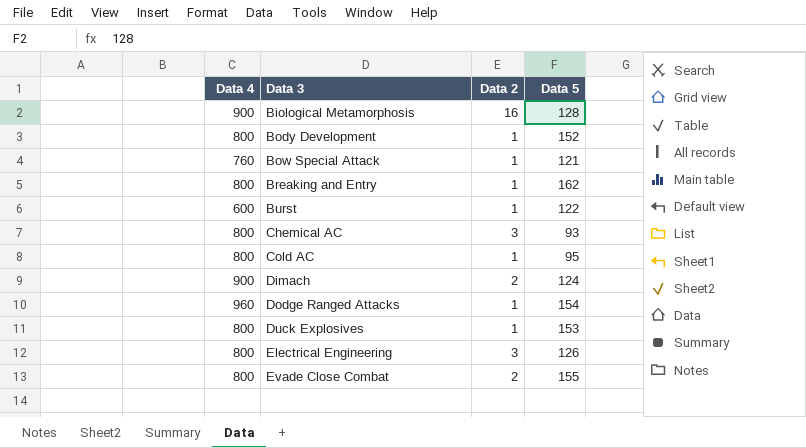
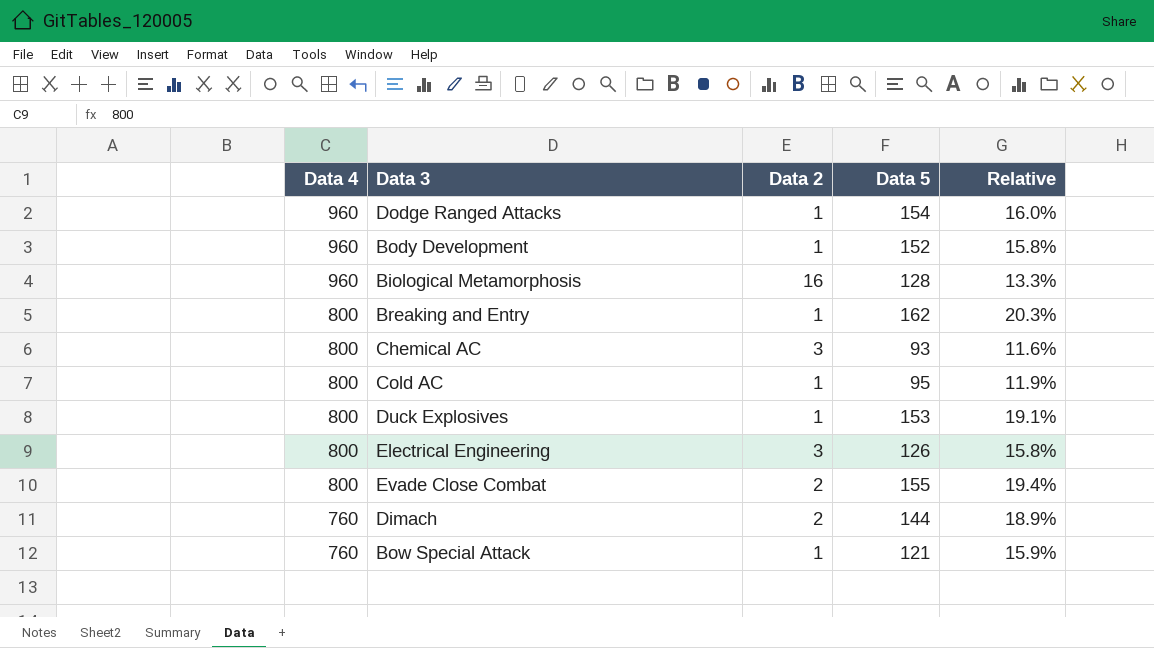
row order: Data 3 ascending -> Data 4 descending
column Relative | formula: none -> [Data 5] / [Data 4]
row Burst: 600 | 1 | 122 -> none
Body Development | Data 4: 800 -> 960
Biological Metamorphosis | Data 4: 900 -> 960
Dimach | Data 4: 900 -> 760
Dimach | Data 5: 124 -> 144

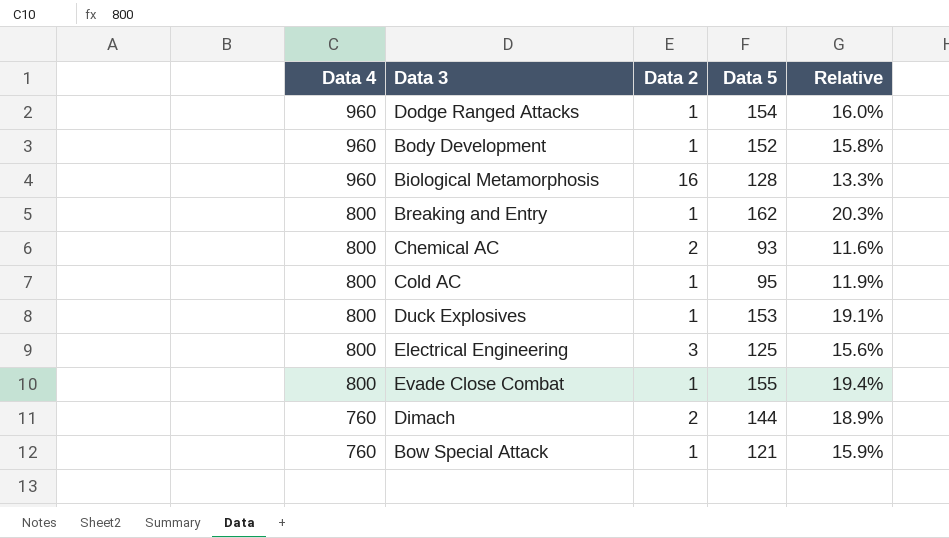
Chemical AC | Data 2: 3 -> 2
Electrical Engineering | Data 5: 126 -> 125
Electrical Engineering | Relative: 15.8% -> 15.6%
Evade Close Combat | Data 2: 2 -> 1

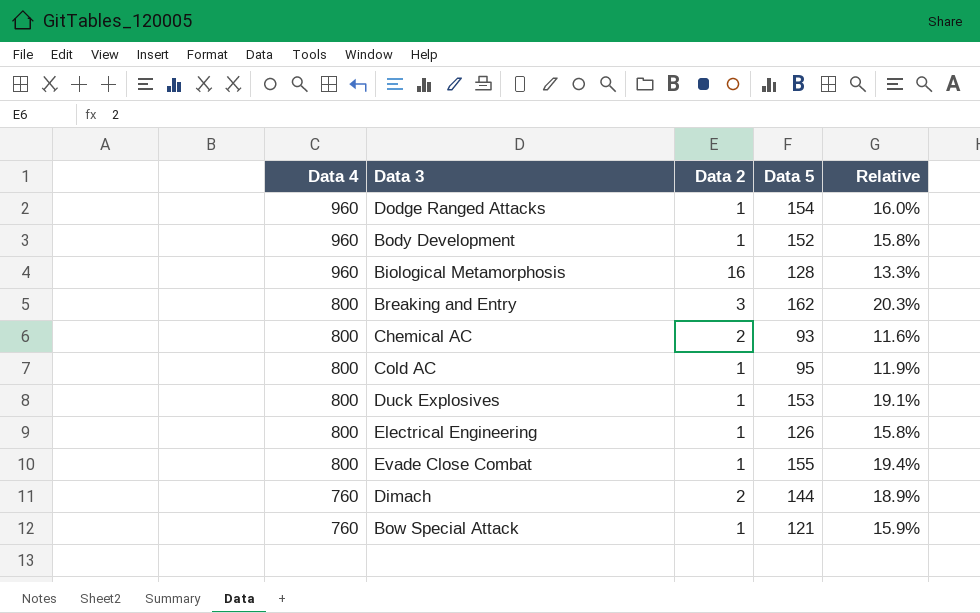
Breaking and Entry | Data 2: 1 -> 3
Electrical Engineering | Data 2: 3 -> 1
Electrical Engineering | Data 5: 125 -> 126
Electrical Engineering | Relative: 15.6% -> 15.8%

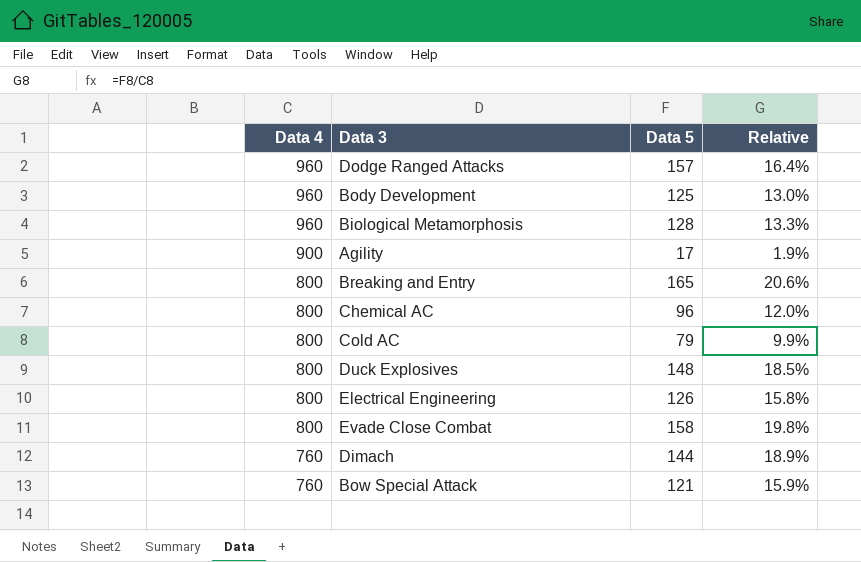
column Data 2 | position: 3 -> none
Dodge Ranged Attacks | Data 5: 154 -> 157
Dodge Ranged Attacks | Relative: 16.0% -> 16.4%
Body Development | Data 5: 152 -> 125
Body Development | Relative: 15.8% -> 13.0%
row Agility: none -> 900 | 17 | 1.9%
Breaking and Entry | Data 5: 162 -> 165
Breaking and Entry | Relative: 20.3% -> 20.6%
Chemical AC | Data 5: 93 -> 96
Chemical AC | Relative: 11.6% -> 12.0%
Cold AC | Data 5: 95 -> 79
Cold AC | Relative: 11.9% -> 9.9%
Duck Explosives | Data 5: 153 -> 148
Duck Explosives | Relative: 19.1% -> 18.5%
Evade Close Combat | Data 5: 155 -> 158
Evade Close Combat | Relative: 19.4% -> 19.8%

